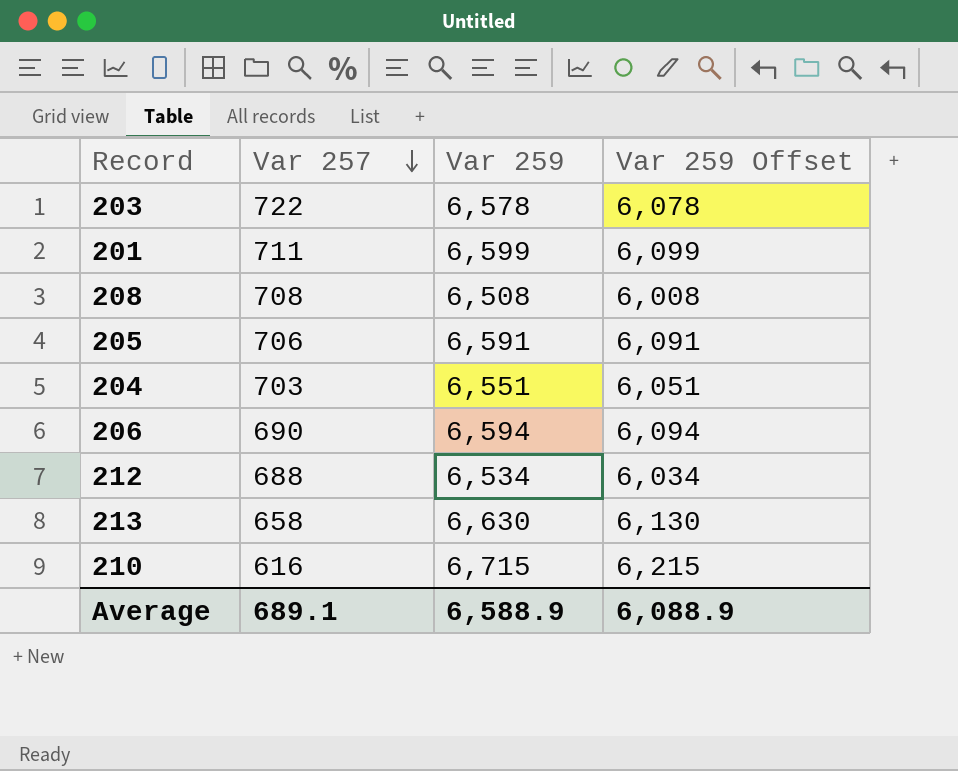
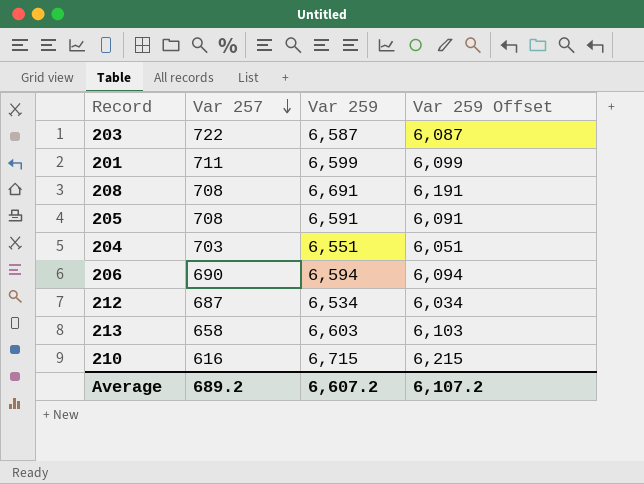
203 | Var 259: 6,578 -> 6,587
203 | Var 259 Offset: 6,078 -> 6,087
208 | Var 259: 6,508 -> 6,691
208 | Var 259 Offset: 6,008 -> 6,191
205 | Var 257: 706 -> 708
212 | Var 257: 688 -> 687
213 | Var 259: 6,630 -> 6,603
213 | Var 259 Offset: 6,130 -> 6,103
Average | Var 257: 689.1 -> 689.2
Average | Var 259: 6,588.9 -> 6,607.2
Average | Var 259 Offset: 6,088.9 -> 6,107.2

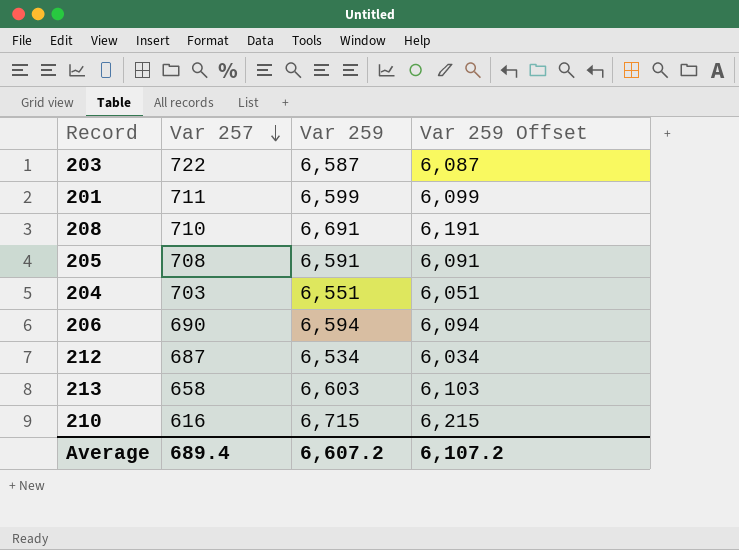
208 | Var 257: 708 -> 710
Average | Var 257: 689.2 -> 689.4

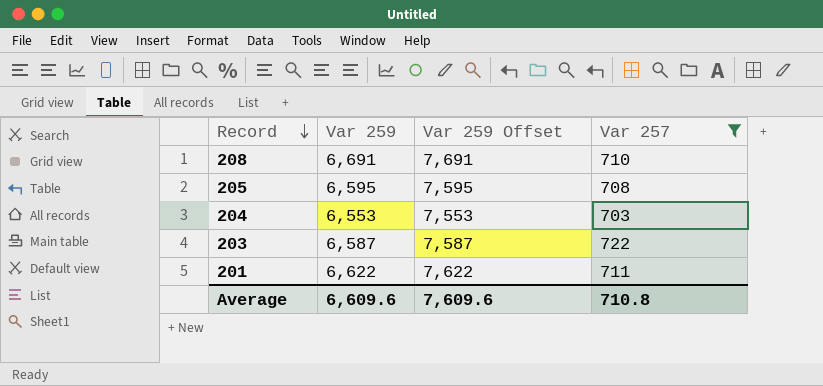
filter: none -> Var 257 >= 703
row order: Var 257 descending -> Record descending
column Var 259 Offset | formula: [Var 259] - 500 -> [Var 259] + 1000
column Var 257 | position: 2 -> 4
205 | Var 259: 6,591 -> 6,595
204 | Var 259: 6,551 -> 6,553
201 | Var 259: 6,599 -> 6,622
Average | Var 259: 6,607.2 -> 6,609.6
Average | Var 259 Offset: 6,107.2 -> 7,609.6
Average | Var 257: 689.4 -> 710.8

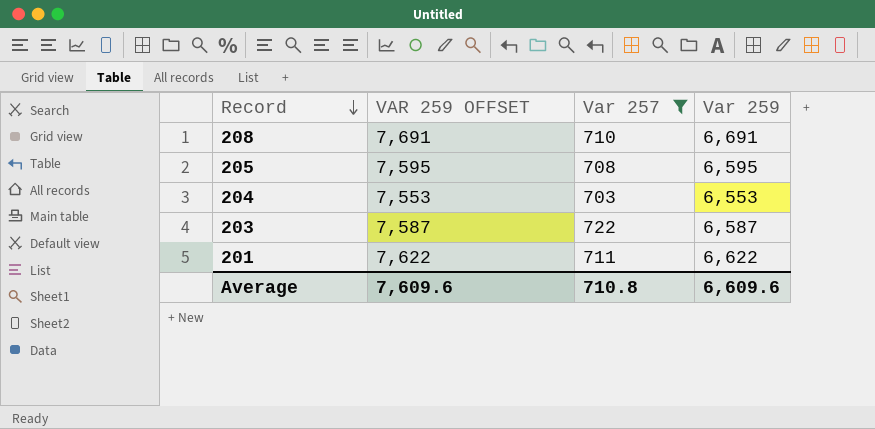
column name: Var 259 Offset -> VAR 259 OFFSET
column Var 259 | position: 2 -> 4

